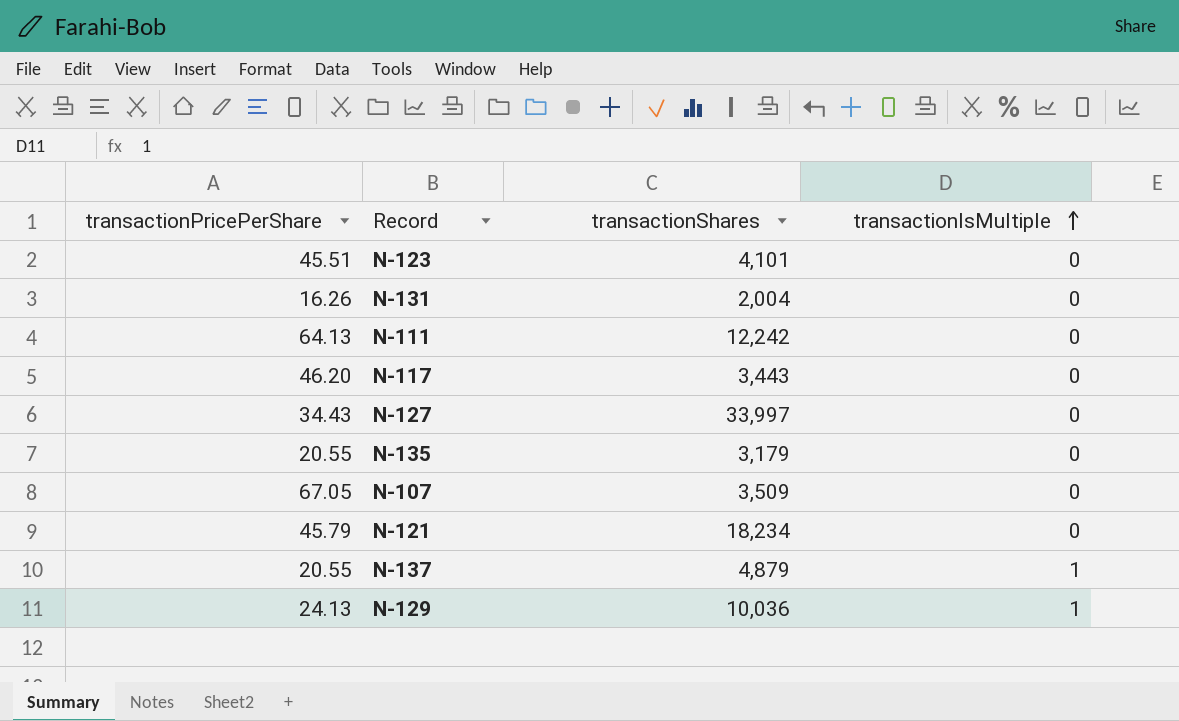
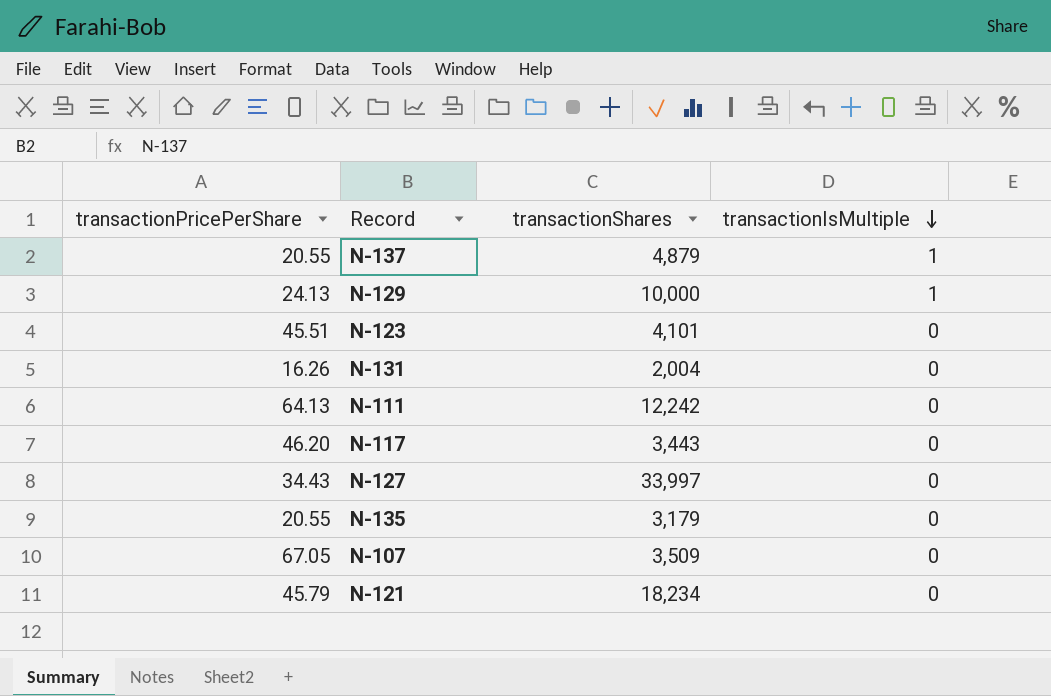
row order: transactionIsMultiple ascending -> transactionIsMultiple descending
N-129 | transactionShares: 10,036 -> 10,000

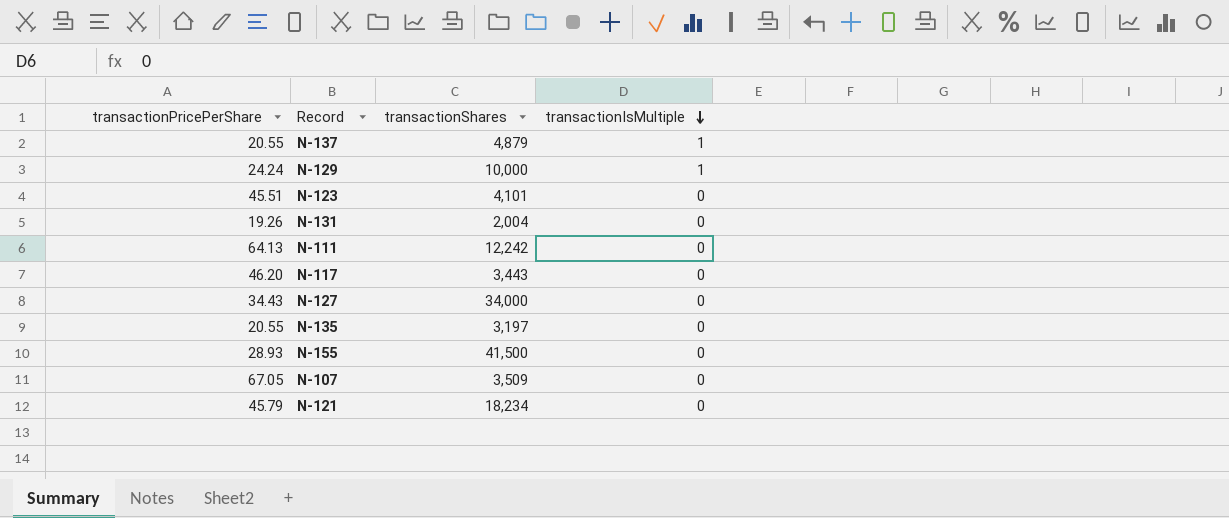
N-129 | transactionPricePerShare: 24.13 -> 24.24
N-131 | transactionPricePerShare: 16.26 -> 19.26
N-127 | transactionShares: 33,997 -> 34,000
N-135 | transactionShares: 3,179 -> 3,197
row N-155: none -> 28.93 | 41,500 | 0

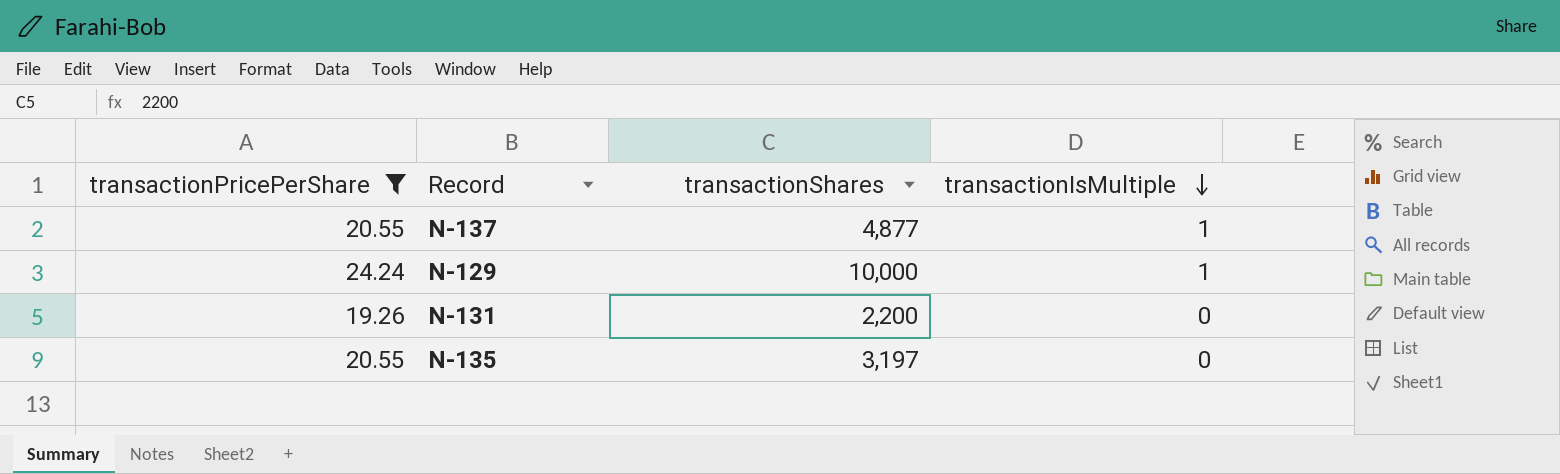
filter: none -> transactionPricePerShare <= 24.24
N-137 | transactionShares: 4,879 -> 4,877
N-131 | transactionShares: 2,004 -> 2,200

